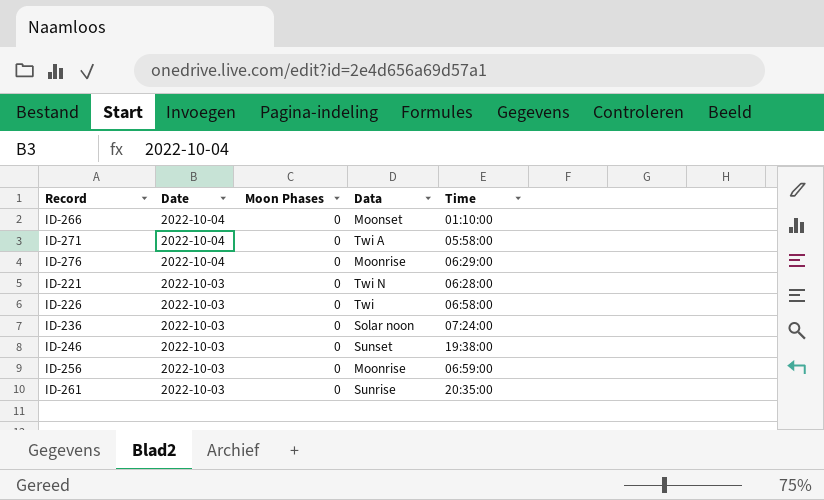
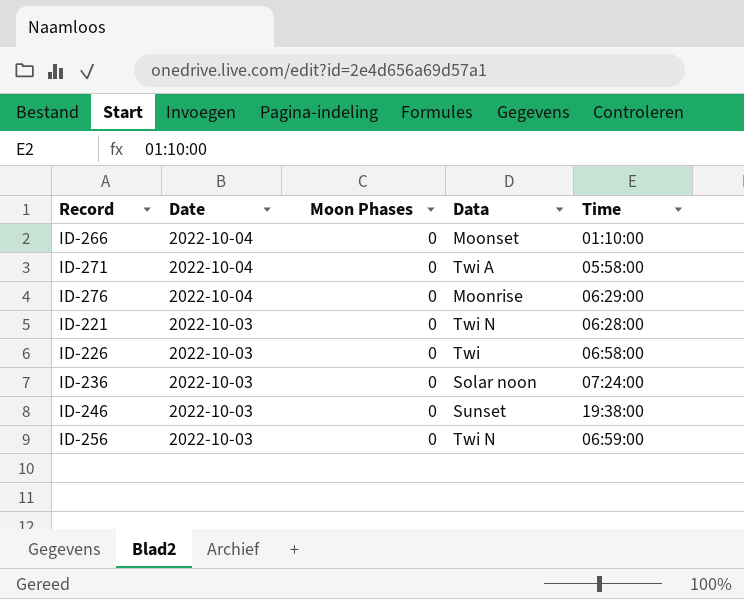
row ID-261: 2022-10-03 | 0 | Sunrise | 20:35:00 -> none
ID-256 | Data: Moonrise -> Twi N

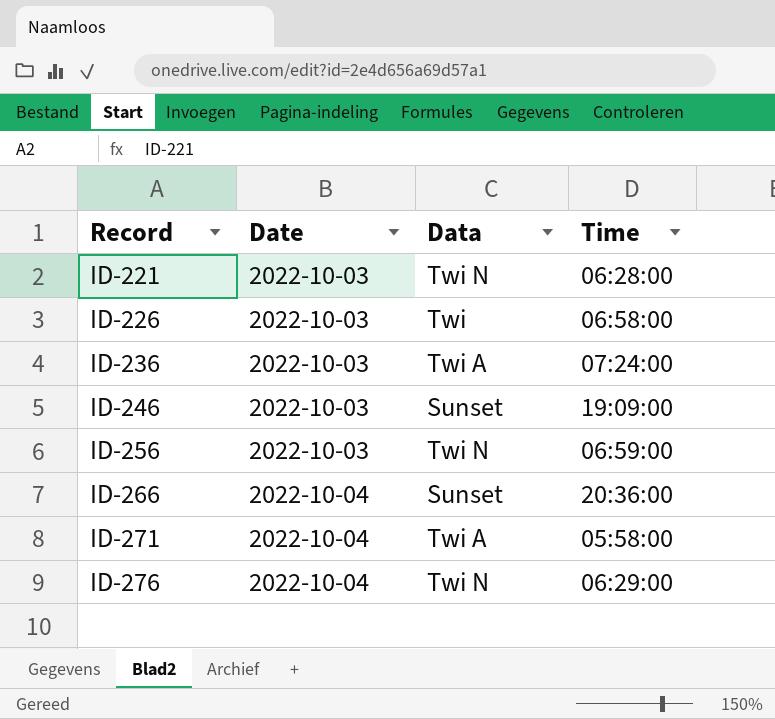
row order: Date descending -> Record ascending
column Moon Phases | position: 3 -> none
ID-236 | Data: Solar noon -> Twi A
ID-246 | Time: 19:38:00 -> 19:09:00
ID-266 | Data: Moonset -> Sunset
ID-266 | Time: 01:10:00 -> 20:36:00
ID-276 | Data: Moonrise -> Twi N

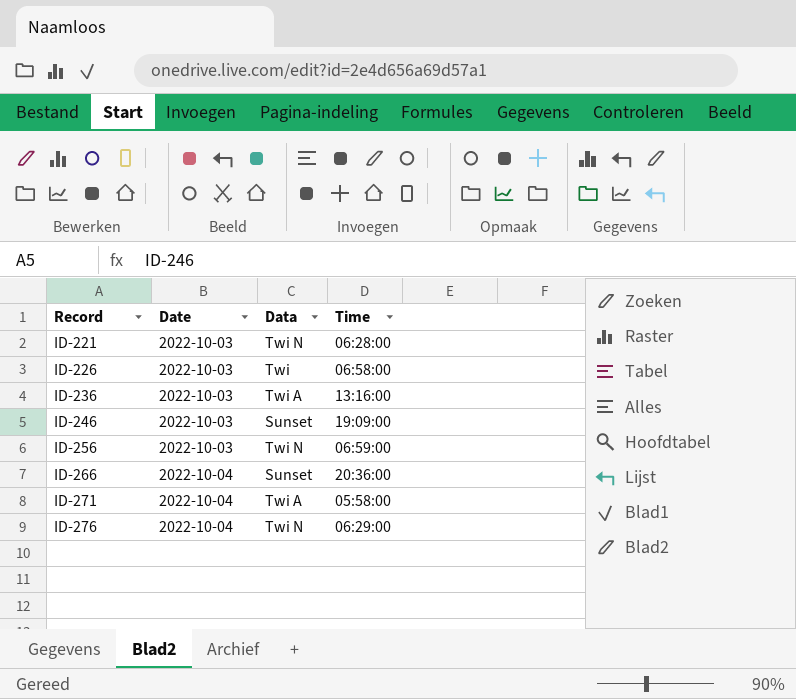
ID-236 | Time: 07:24:00 -> 13:16:00

